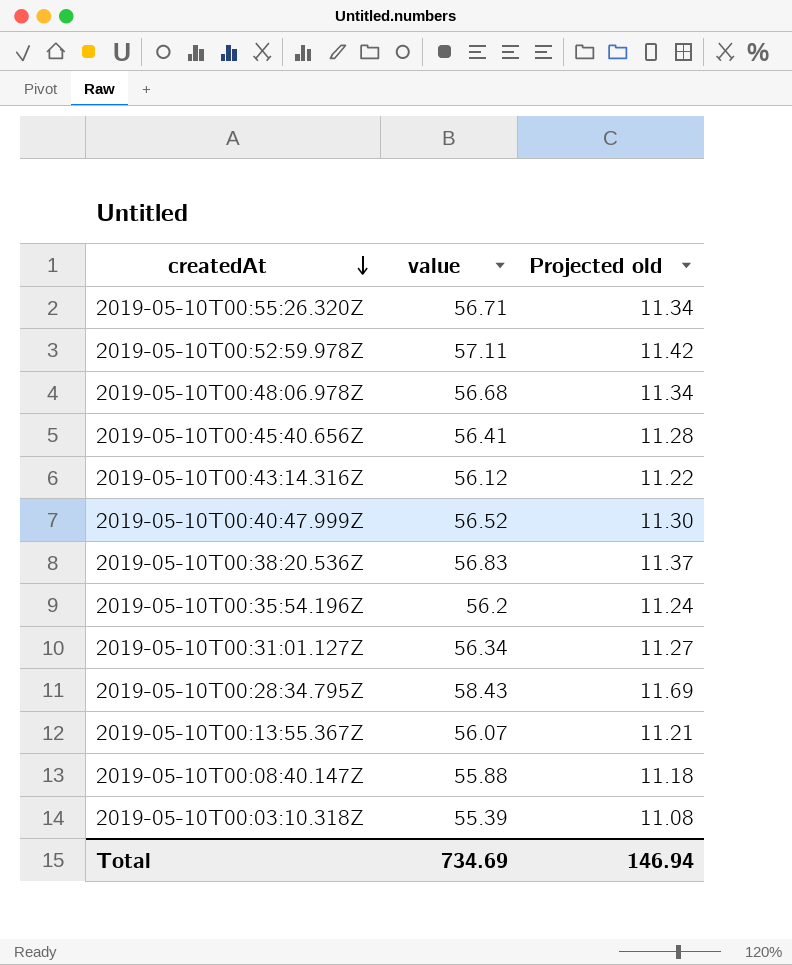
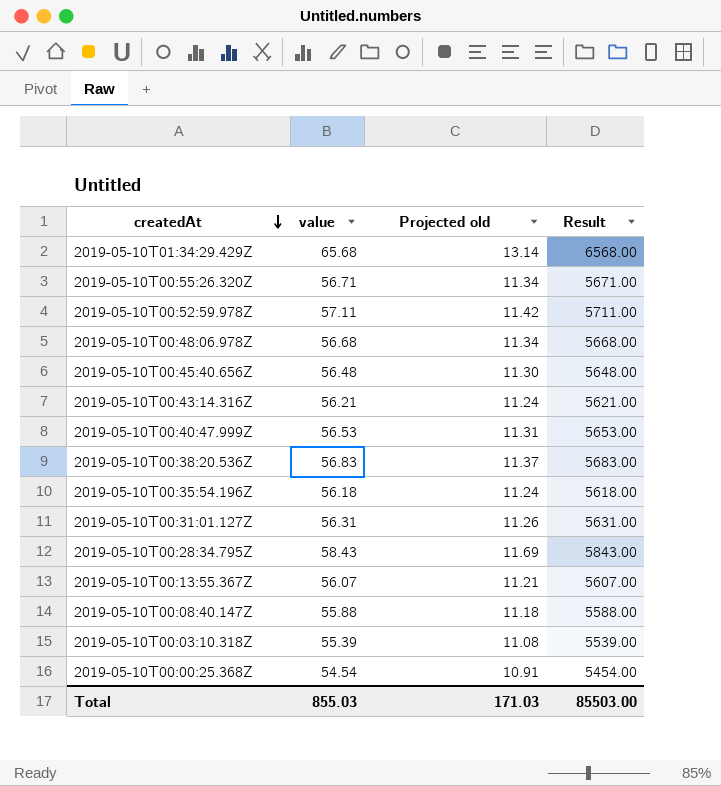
column Result | formula: none -> [value] * 100
row 2019-05-10T01:34:29.429Z: none -> 65.68 | 13.14 | 6568.00
2019-05-10T00:45:40.656Z | value: 56.41 -> 56.48
2019-05-10T00:45:40.656Z | Projected old: 11.28 -> 11.30
2019-05-10T00:43:14.316Z | value: 56.12 -> 56.21
2019-05-10T00:43:14.316Z | Projected old: 11.22 -> 11.24
2019-05-10T00:40:47.999Z | value: 56.52 -> 56.53
2019-05-10T00:40:47.999Z | Projected old: 11.30 -> 11.31
2019-05-10T00:35:54.196Z | value: 56.2 -> 56.18
2019-05-10T00:31:01.127Z | value: 56.34 -> 56.31
2019-05-10T00:31:01.127Z | Projected old: 11.27 -> 11.26
row 2019-05-10T00:00:25.368Z: none -> 54.54 | 10.91 | 5454.00
Total | value: 734.69 -> 855.03
Total | Projected old: 146.94 -> 171.03

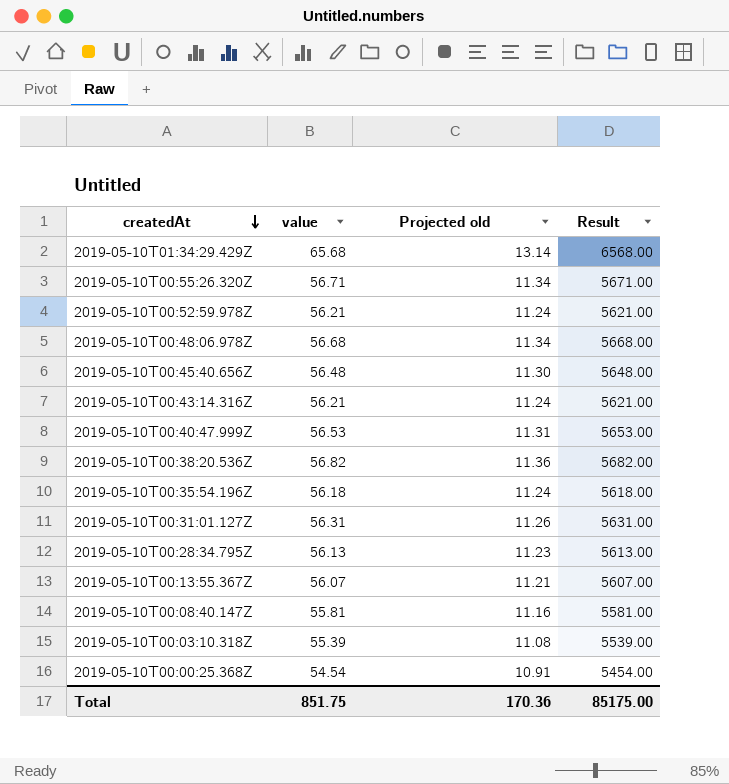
2019-05-10T00:52:59.978Z | value: 57.11 -> 56.21
2019-05-10T00:52:59.978Z | Projected old: 11.42 -> 11.24
2019-05-10T00:52:59.978Z | Result: 5711.00 -> 5621.00
2019-05-10T00:38:20.536Z | value: 56.83 -> 56.82
2019-05-10T00:38:20.536Z | Projected old: 11.37 -> 11.36
2019-05-10T00:38:20.536Z | Result: 5683.00 -> 5682.00
2019-05-10T00:28:34.795Z | value: 58.43 -> 56.13
2019-05-10T00:28:34.795Z | Projected old: 11.69 -> 11.23
2019-05-10T00:28:34.795Z | Result: 5843.00 -> 5613.00
2019-05-10T00:08:40.147Z | value: 55.88 -> 55.81
2019-05-10T00:08:40.147Z | Projected old: 11.18 -> 11.16
2019-05-10T00:08:40.147Z | Result: 5588.00 -> 5581.00
Total | value: 855.03 -> 851.75
Total | Projected old: 171.03 -> 170.36
Total | Result: 85503.00 -> 85175.00

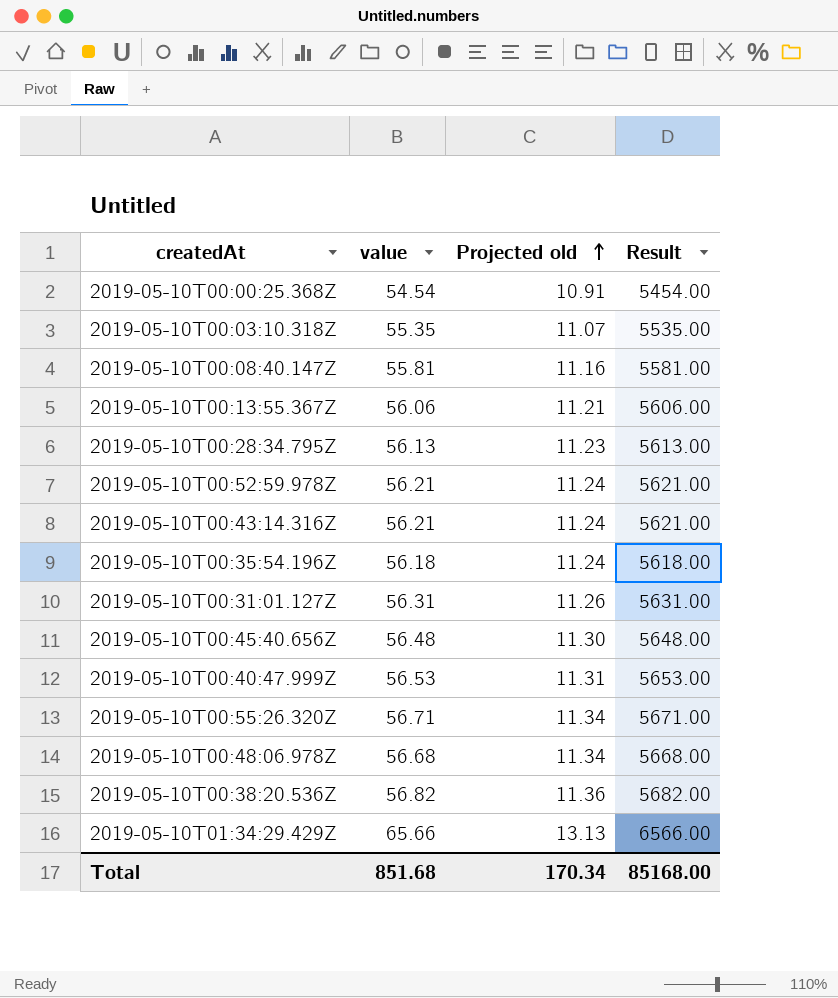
row order: createdAt descending -> Projected old ascending
2019-05-10T00:03:10.318Z | value: 55.39 -> 55.35
2019-05-10T00:03:10.318Z | Projected old: 11.08 -> 11.07
2019-05-10T00:03:10.318Z | Result: 5539.00 -> 5535.00
2019-05-10T00:13:55.367Z | value: 56.07 -> 56.06
2019-05-10T00:13:55.367Z | Result: 5607.00 -> 5606.00
2019-05-10T01:34:29.429Z | value: 65.68 -> 65.66
2019-05-10T01:34:29.429Z | Projected old: 13.14 -> 13.13
2019-05-10T01:34:29.429Z | Result: 6568.00 -> 6566.00
Total | value: 851.75 -> 851.68
Total | Projected old: 170.36 -> 170.34
Total | Result: 85175.00 -> 85168.00

